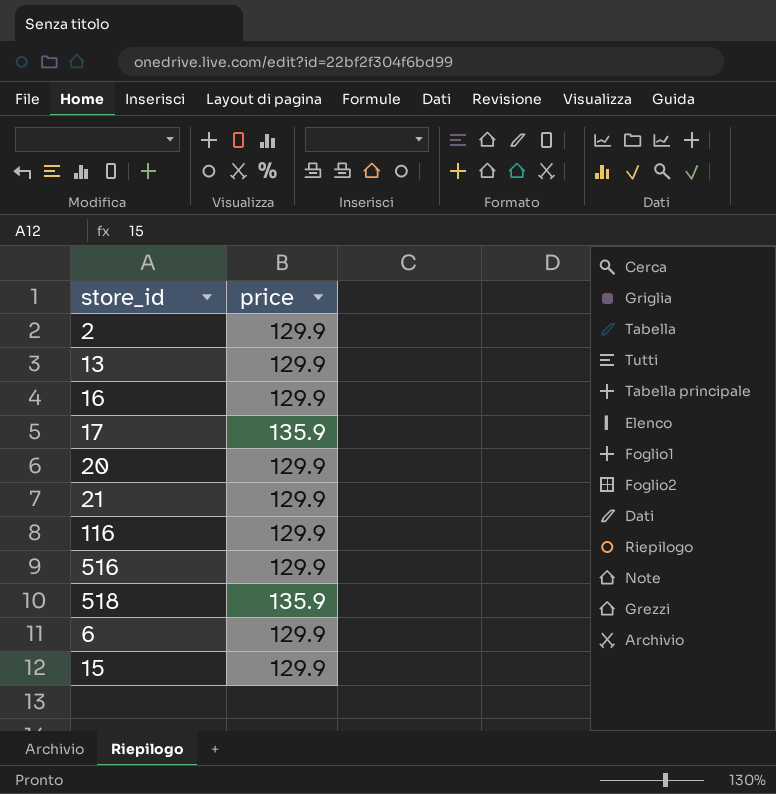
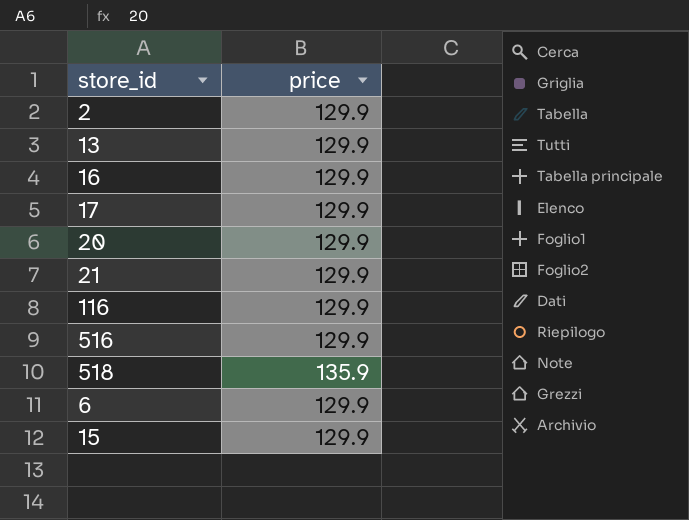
17 | price: 135.9 -> 129.9

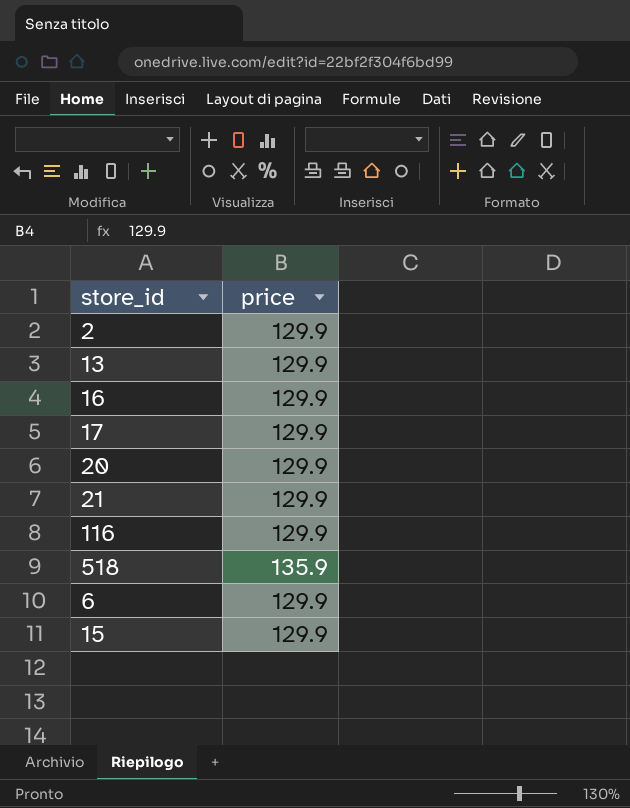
row 516: 129.9 -> none

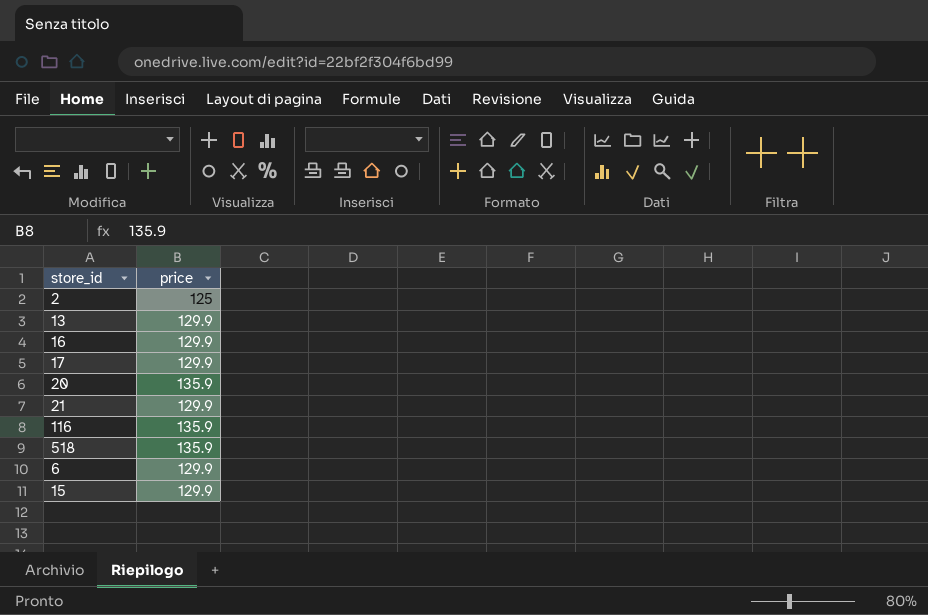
2 | price: 129.9 -> 125
20 | price: 129.9 -> 135.9
116 | price: 129.9 -> 135.9

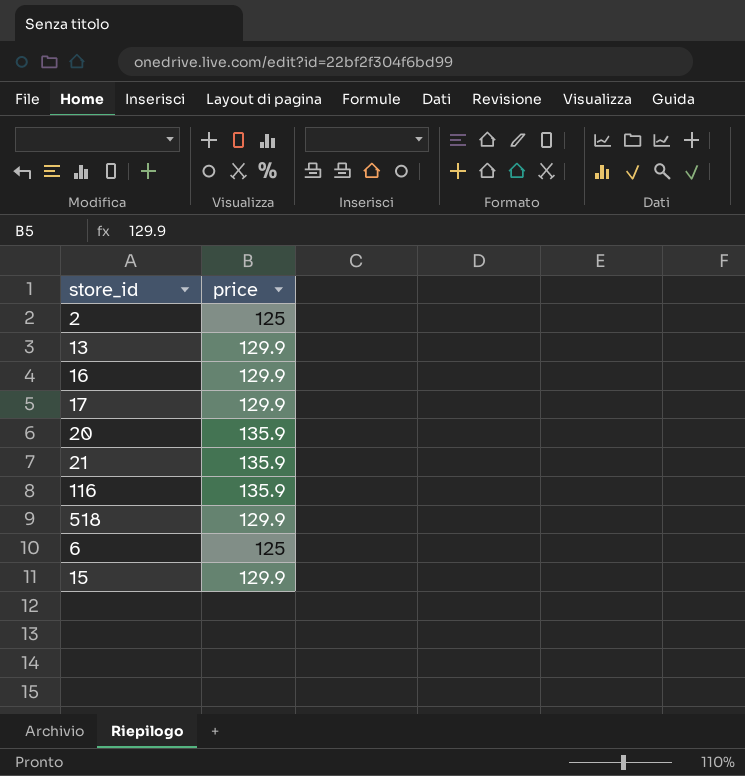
21 | price: 129.9 -> 135.9
518 | price: 135.9 -> 129.9
6 | price: 129.9 -> 125

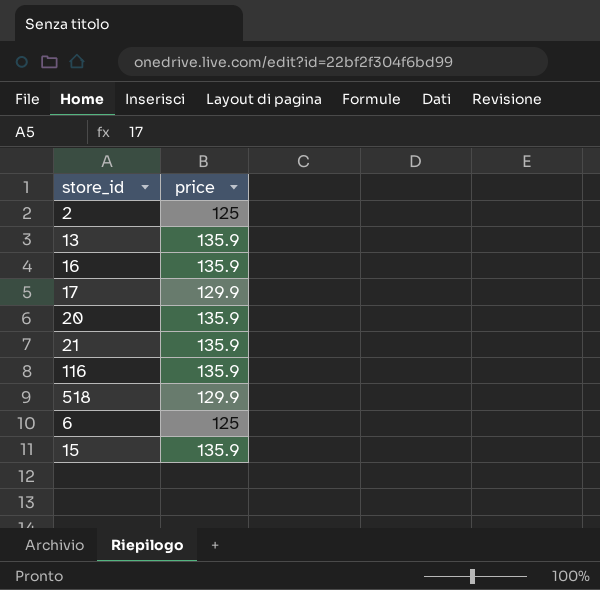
13 | price: 129.9 -> 135.9
16 | price: 129.9 -> 135.9
15 | price: 129.9 -> 135.9

